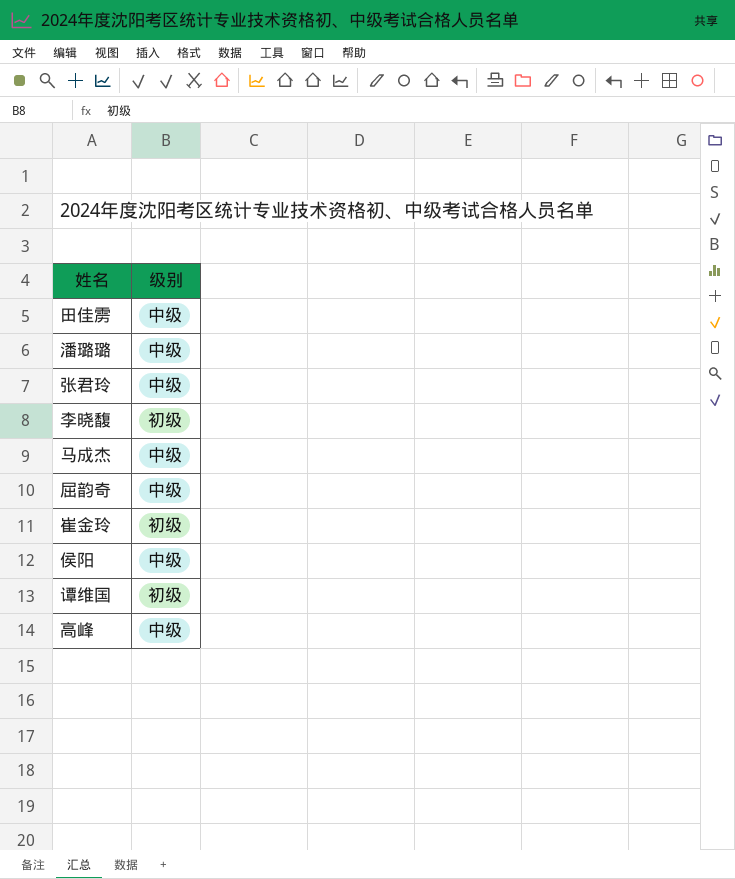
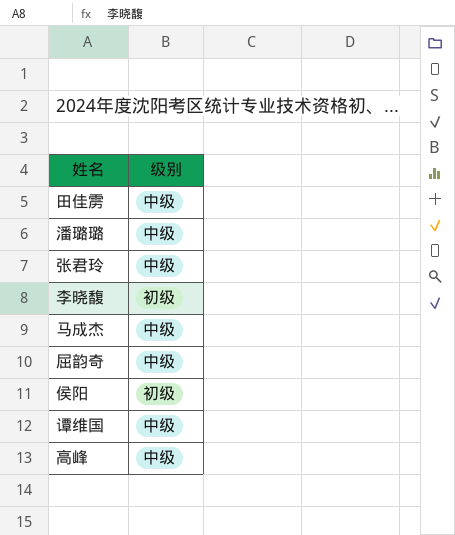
row 崔金玲: 初级 -> none
侯阳 | 级别: 中级 -> 初级
谭维国 | 级别: 初级 -> 中级

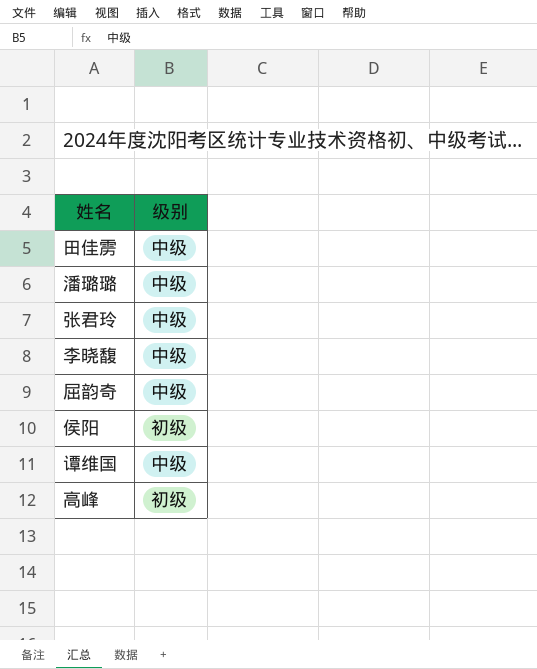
row 马成杰: 中级 -> none
李晓馥 | 级别: 初级 -> 中级
高峰 | 级别: 中级 -> 初级

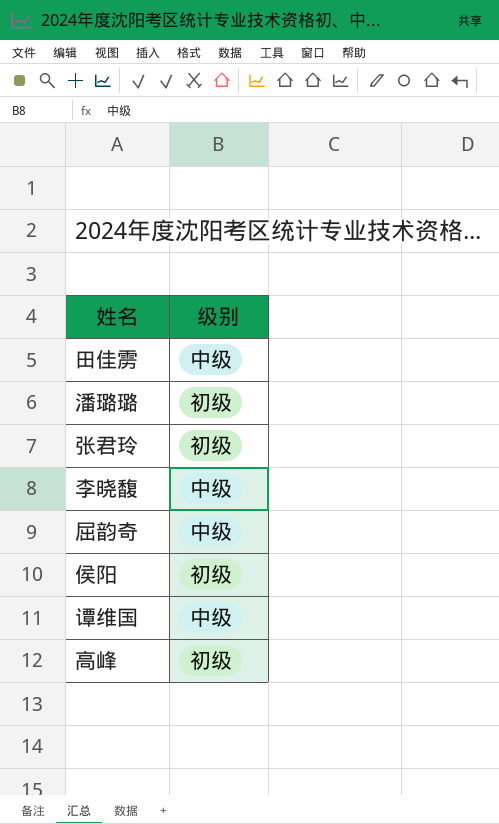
潘璐璐 | 级别: 中级 -> 初级
张君玲 | 级别: 中级 -> 初级

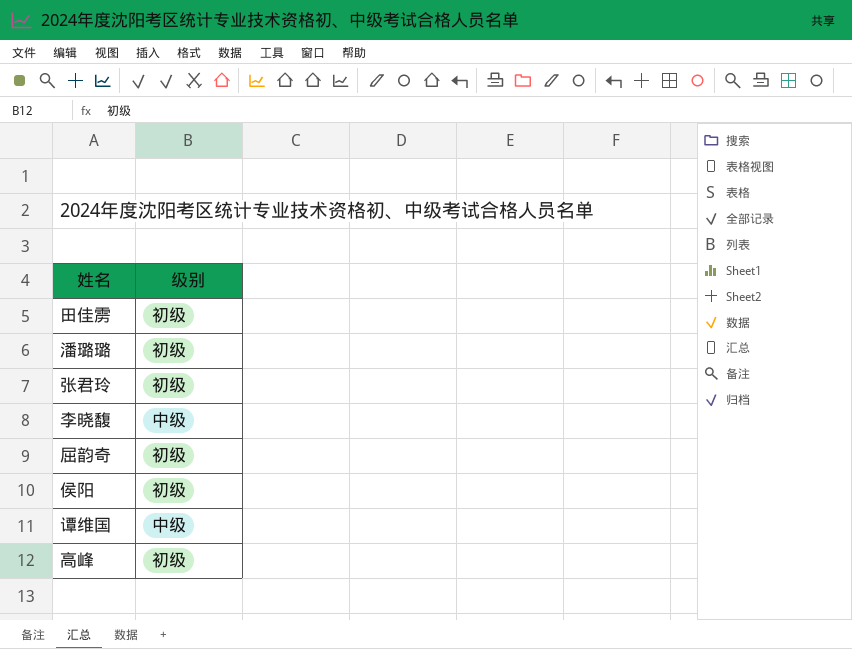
田佳雳 | 级别: 中级 -> 初级
屈韵奇 | 级别: 中级 -> 初级

